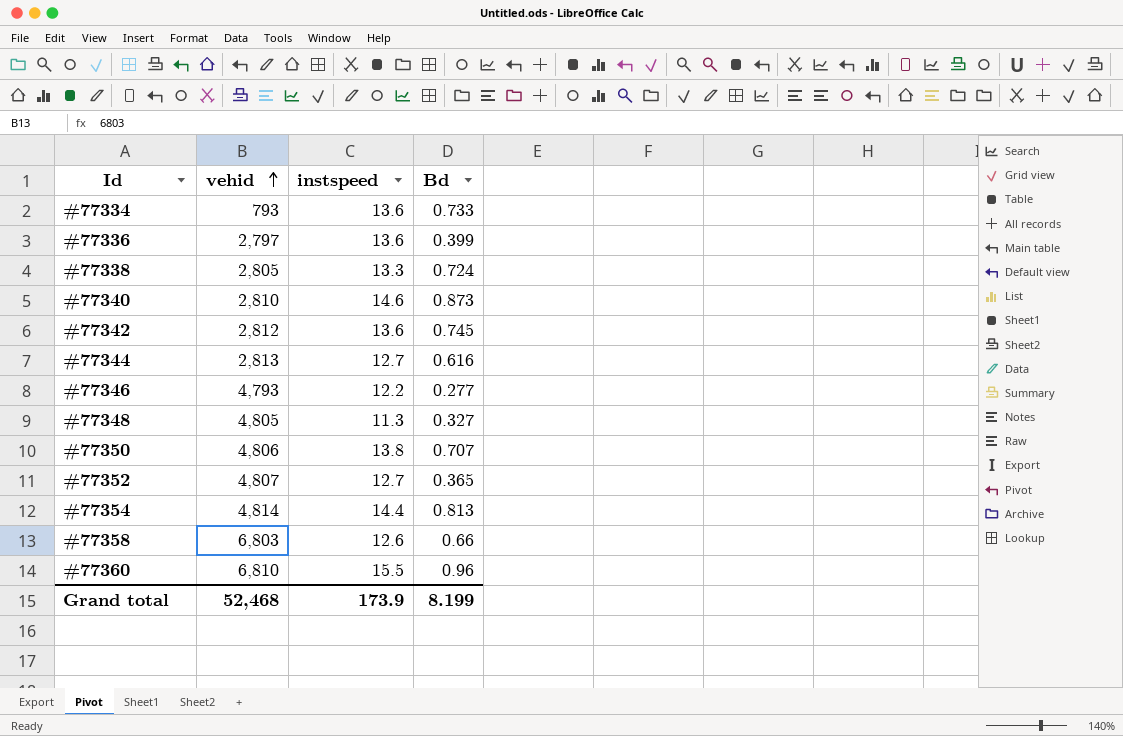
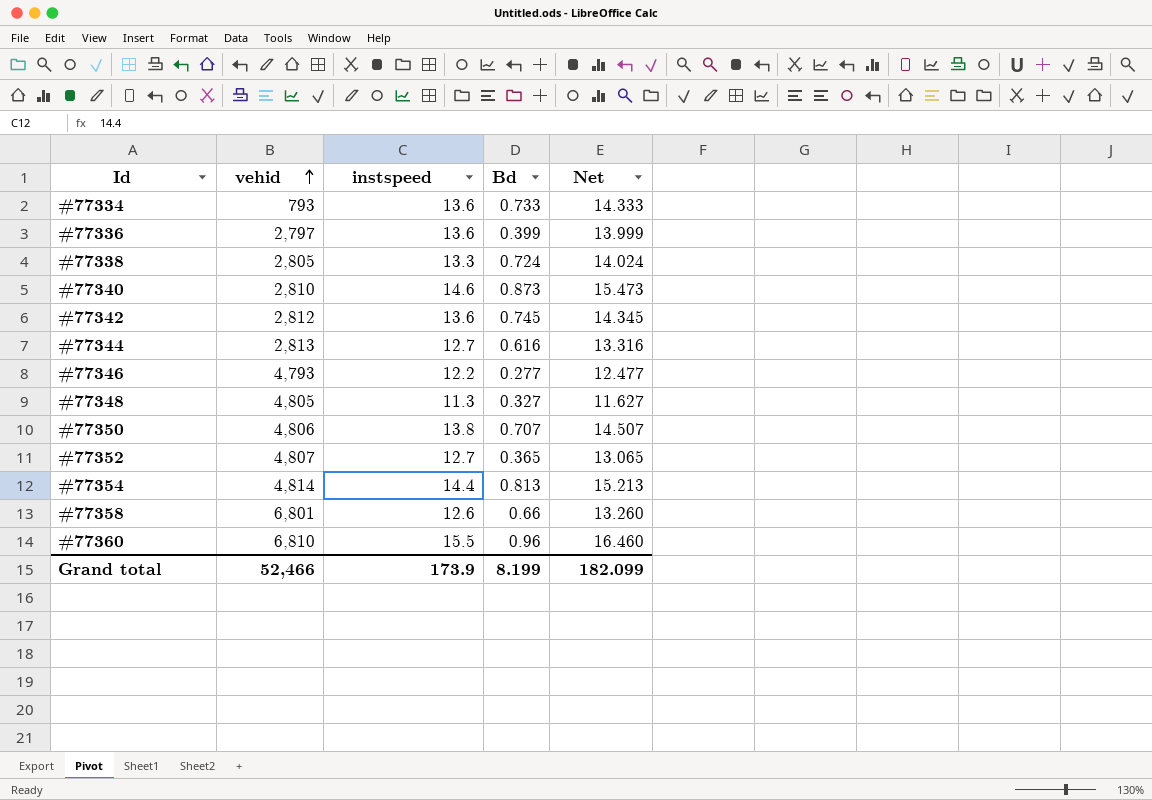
column Net | formula: none -> [instspeed] + [Bd]
#77358 | vehid: 6,803 -> 6,801
Grand total | vehid: 52,468 -> 52,466

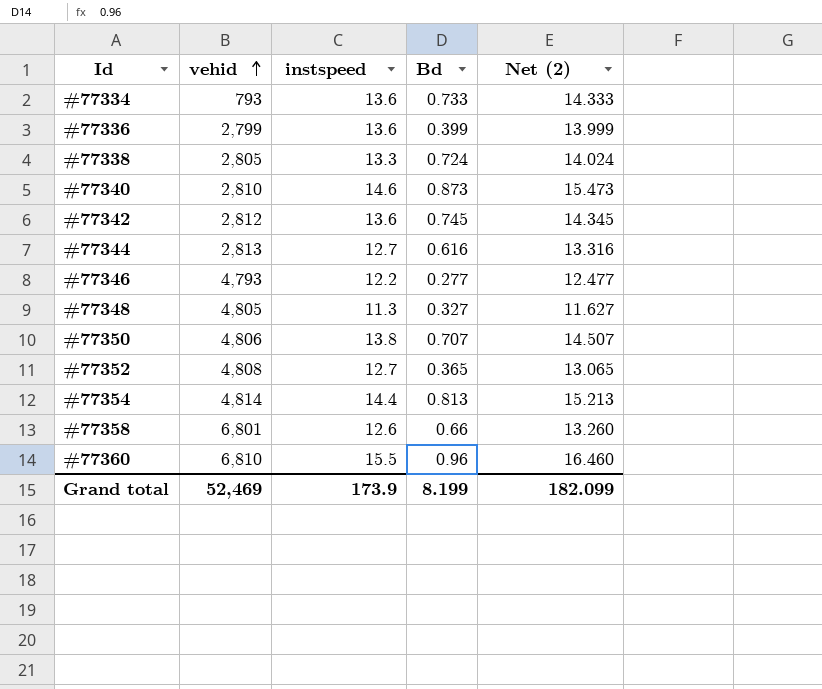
column name: Net -> Net (2)
#77336 | vehid: 2,797 -> 2,799
#77352 | vehid: 4,807 -> 4,808
Grand total | vehid: 52,466 -> 52,469

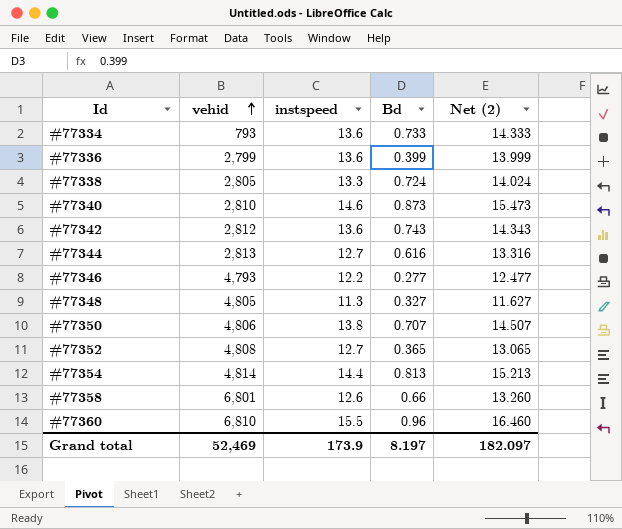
#77342 | Bd: 0.745 -> 0.743
#77342 | Net (2): 14.345 -> 14.343
Grand total | Bd: 8.199 -> 8.197
Grand total | Net (2): 182.099 -> 182.097

